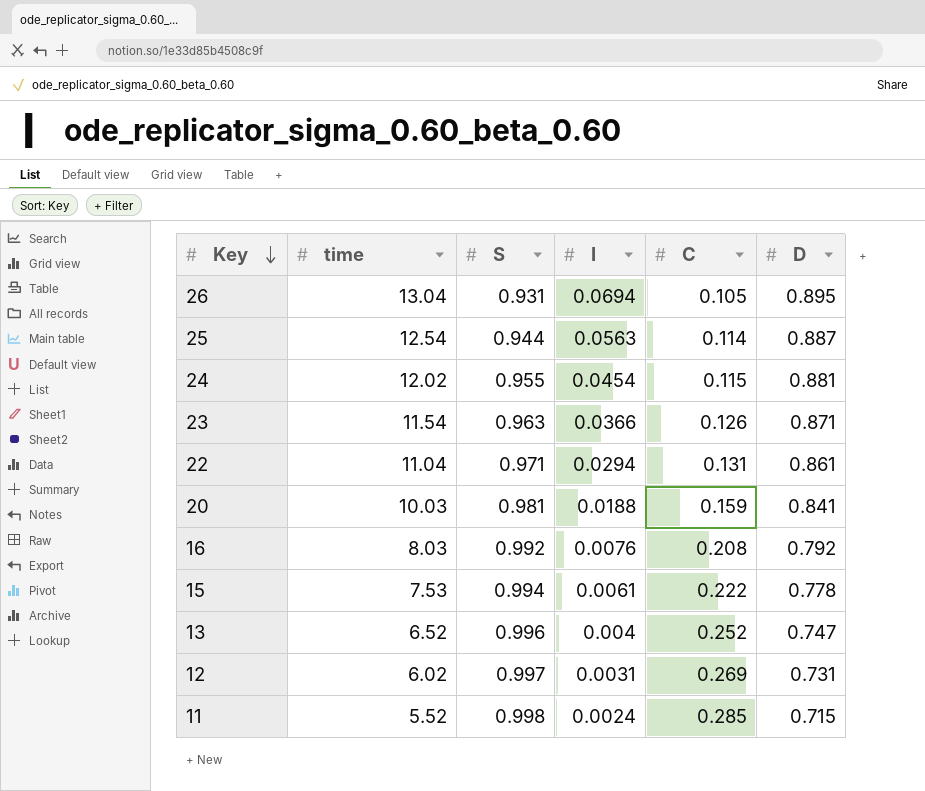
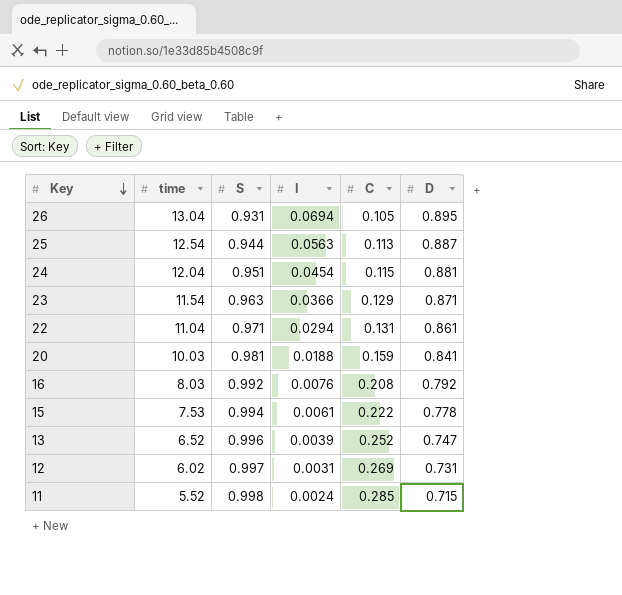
25 | C: 0.114 -> 0.113
24 | time: 12.02 -> 12.04
24 | S: 0.955 -> 0.951
23 | C: 0.126 -> 0.129
13 | I: 0.004 -> 0.0039

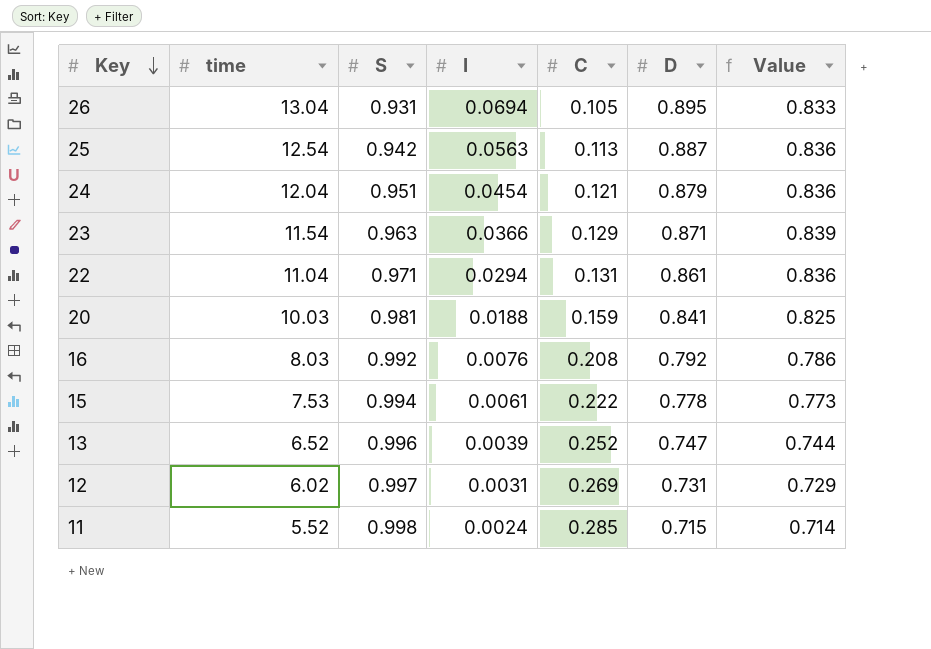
column Value | formula: none -> [S] * [D]
25 | S: 0.944 -> 0.942
24 | C: 0.115 -> 0.121
24 | D: 0.881 -> 0.879

